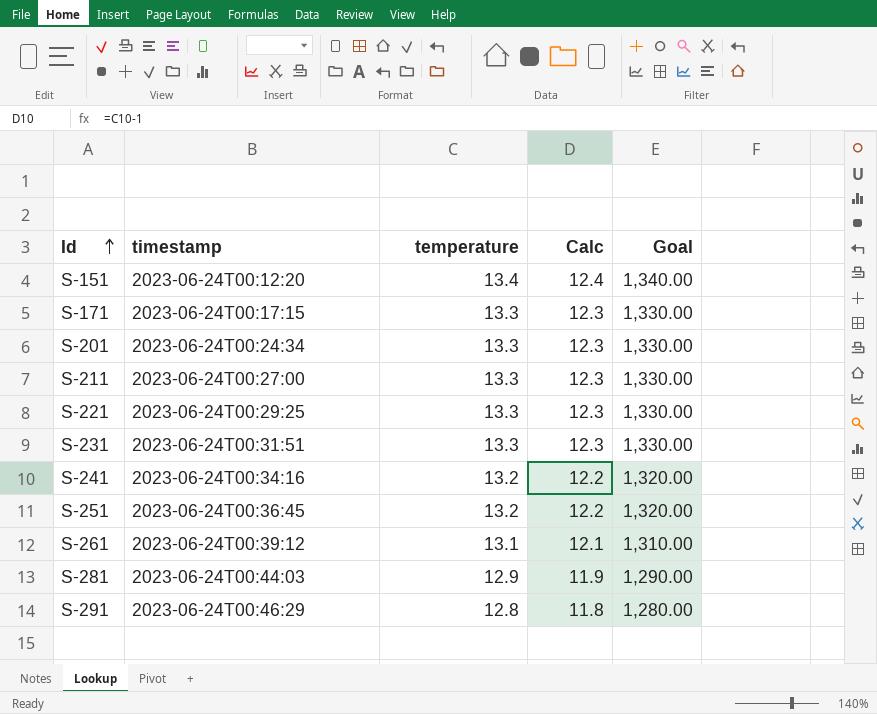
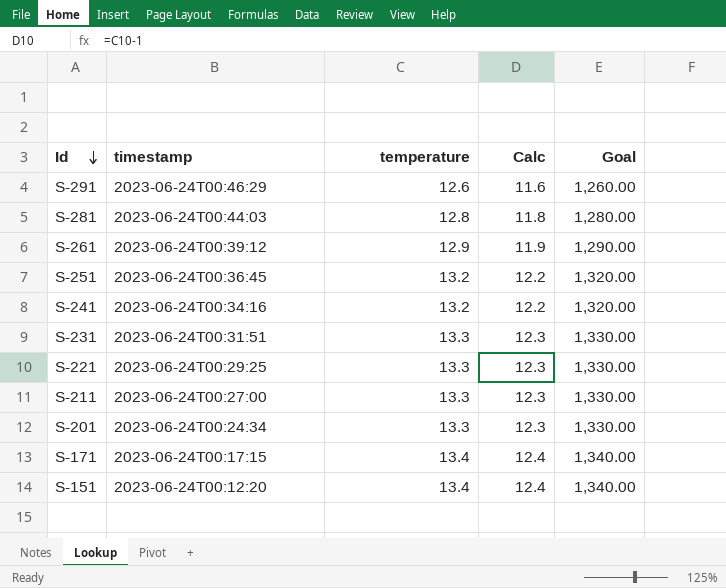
row order: Id ascending -> Id descending
S-291 | temperature: 12.8 -> 12.6
S-291 | Calc: 11.8 -> 11.6
S-291 | Goal: 1,280.00 -> 1,260.00
S-281 | temperature: 12.9 -> 12.8
S-281 | Calc: 11.9 -> 11.8
S-281 | Goal: 1,290.00 -> 1,280.00
S-261 | temperature: 13.1 -> 12.9
S-261 | Calc: 12.1 -> 11.9
S-261 | Goal: 1,310.00 -> 1,290.00
S-171 | temperature: 13.3 -> 13.4
S-171 | Calc: 12.3 -> 12.4
S-171 | Goal: 1,330.00 -> 1,340.00

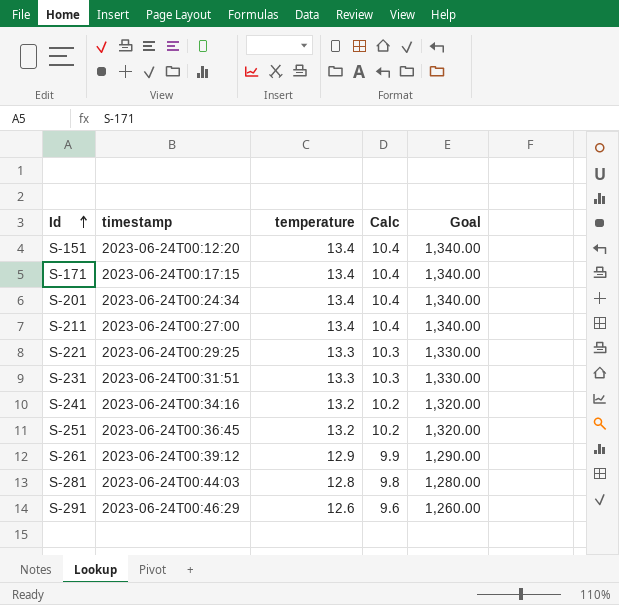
row order: Id descending -> Id ascending
column Calc | formula: [temperature] - 1 -> [temperature] - 3
S-201 | temperature: 13.3 -> 13.4
S-201 | Goal: 1,330.00 -> 1,340.00
S-211 | temperature: 13.3 -> 13.4
S-211 | Goal: 1,330.00 -> 1,340.00

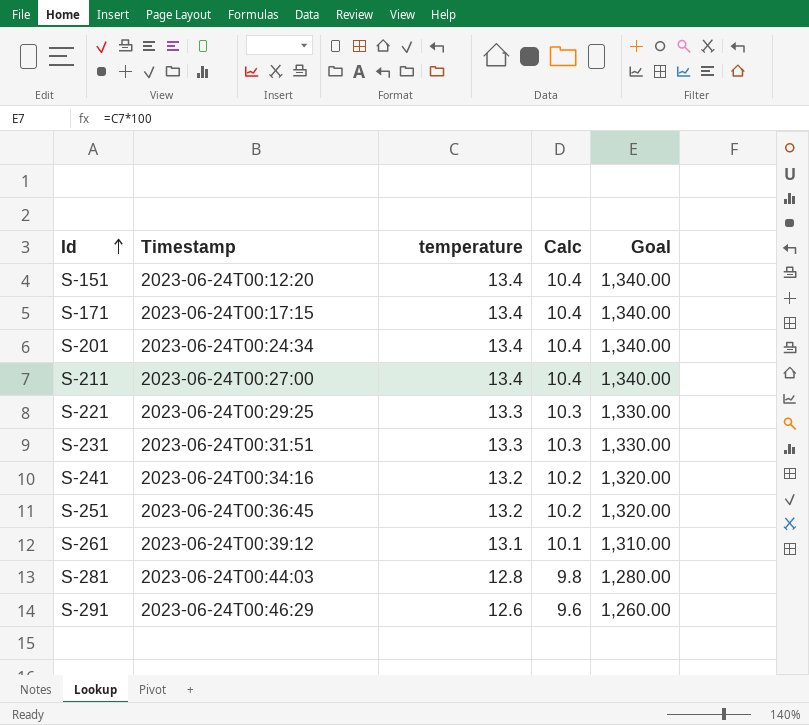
column name: timestamp -> Timestamp
S-261 | temperature: 12.9 -> 13.1
S-261 | Calc: 9.9 -> 10.1
S-261 | Goal: 1,290.00 -> 1,310.00

